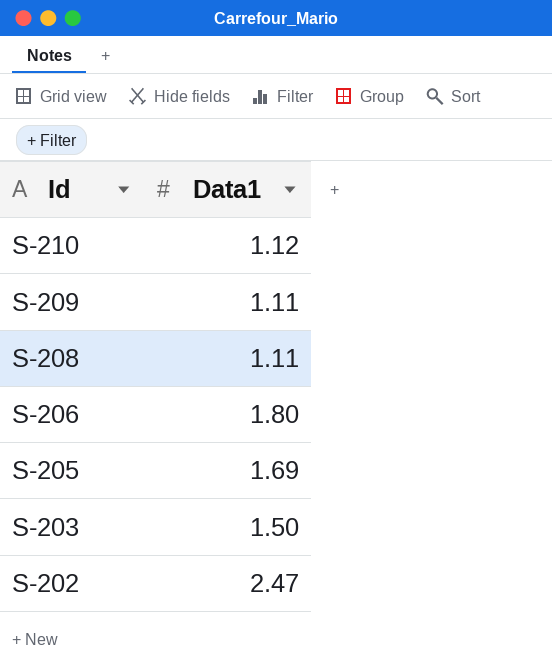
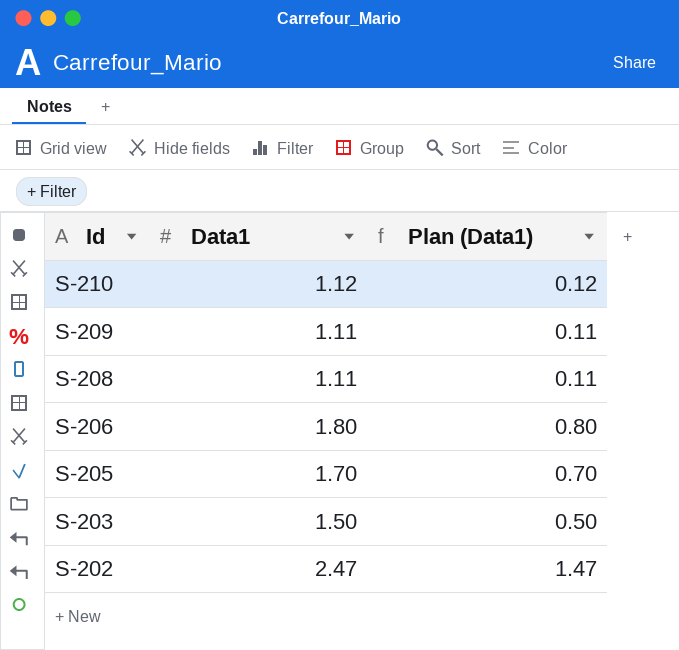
column Plan (Data1) | formula: none -> [Data1] - 1
S-205 | Data1: 1.69 -> 1.70

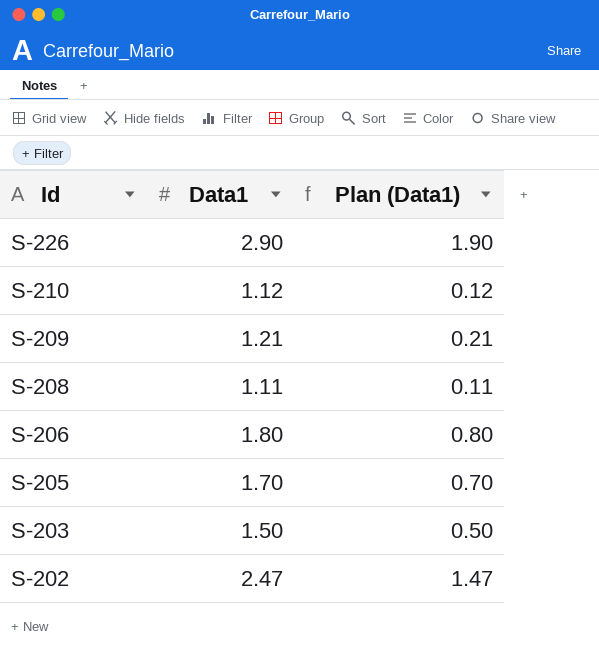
row S-226: none -> 2.90 | 1.90
S-209 | Data1: 1.11 -> 1.21
S-209 | Plan (Data1): 0.11 -> 0.21

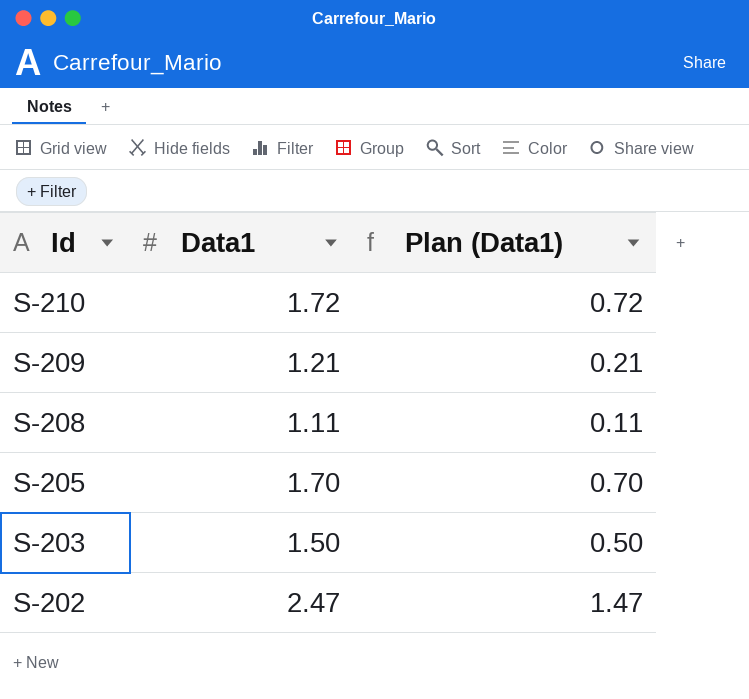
row S-226: 2.90 | 1.90 -> none
row S-206: 1.80 | 0.80 -> none
S-210 | Data1: 1.12 -> 1.72
S-210 | Plan (Data1): 0.12 -> 0.72

